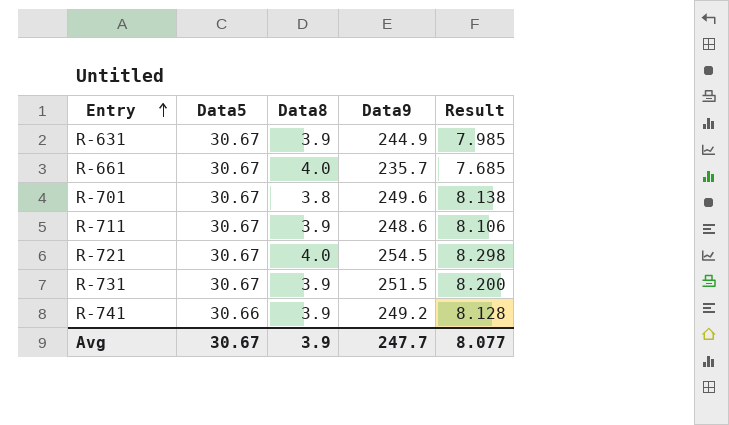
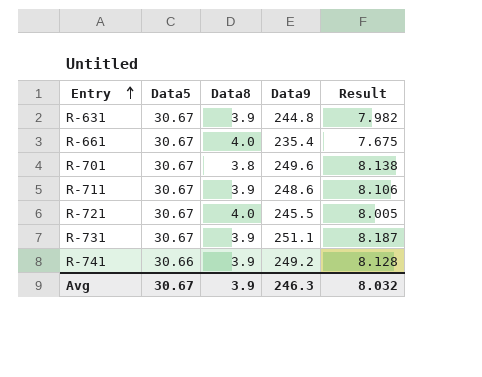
R-631 | Data9: 244.9 -> 244.8
R-631 | Result: 7.985 -> 7.982
R-661 | Data9: 235.7 -> 235.4
R-661 | Result: 7.685 -> 7.675
R-721 | Data9: 254.5 -> 245.5
R-721 | Result: 8.298 -> 8.005
R-731 | Data9: 251.5 -> 251.1
R-731 | Result: 8.200 -> 8.187
Avg | Data9: 247.7 -> 246.3
Avg | Result: 8.077 -> 8.032

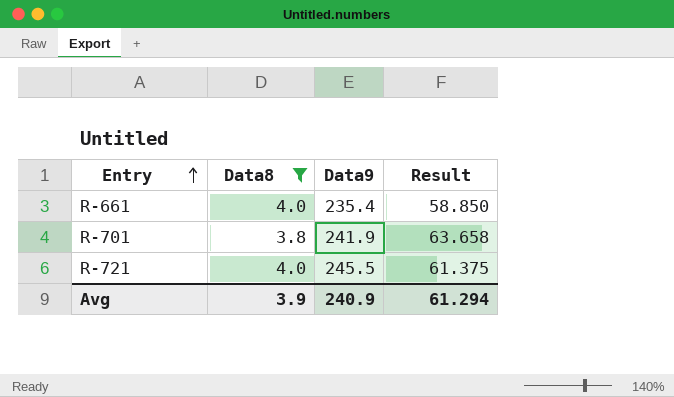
filter: none -> Data8 != 3.9
column Data5 | position: 2 -> none
column Result | formula: [Data9] / [Data5] -> [Data9] / [Data8]
R-701 | Data9: 249.6 -> 241.9
Avg | Data9: 246.3 -> 240.9
Avg | Result: 8.032 -> 61.294

